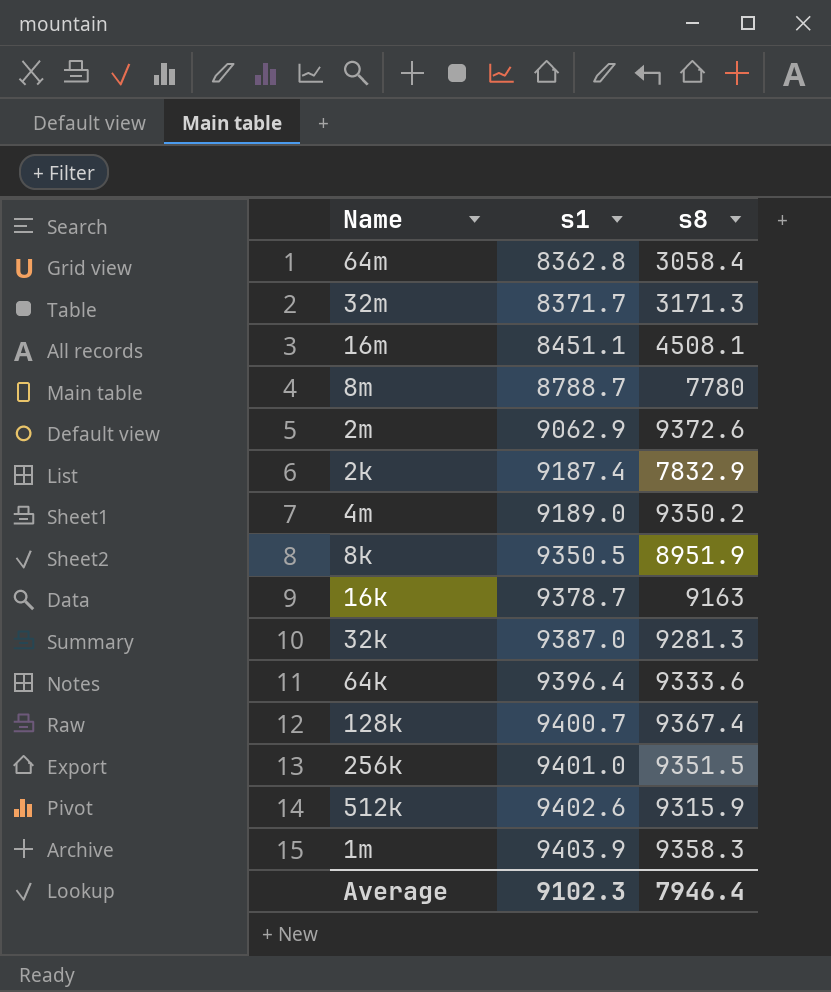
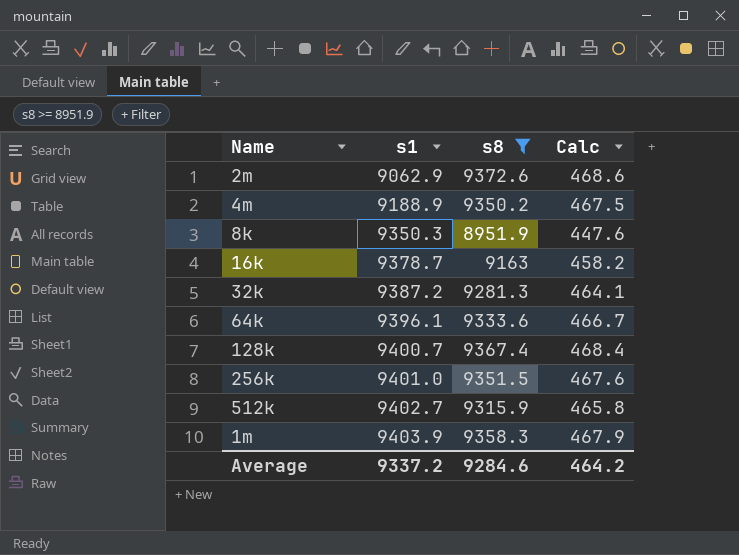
filter: none -> s8 >= 8951.9
column Calc | formula: none -> [s8] * 0.05
4m | s1: 9189.0 -> 9188.9
8k | s1: 9350.5 -> 9350.3
32k | s1: 9387.0 -> 9387.2
64k | s1: 9396.4 -> 9396.1
512k | s1: 9402.6 -> 9402.7
Average | s1: 9102.3 -> 9337.2
Average | s8: 7946.4 -> 9284.6

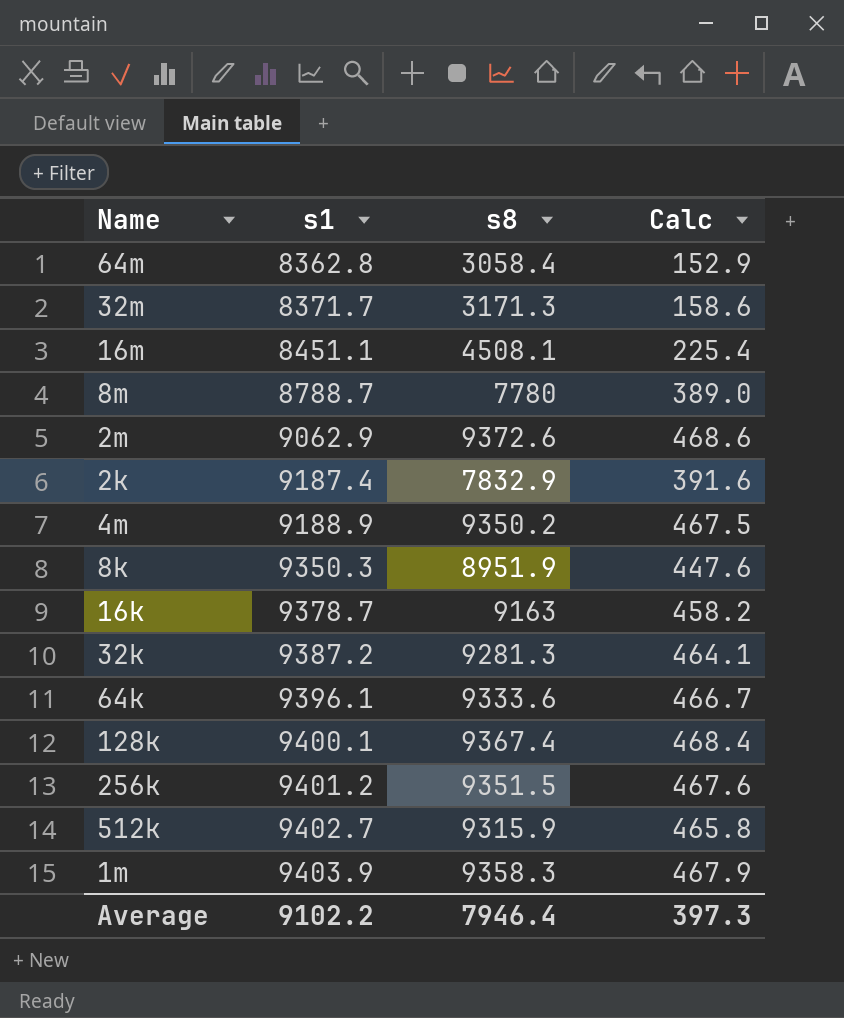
filter: s8 >= 8951.9 -> none
128k | s1: 9400.7 -> 9400.1
256k | s1: 9401.0 -> 9401.2
Average | s1: 9337.2 -> 9102.2
Average | s8: 9284.6 -> 7946.4
Average | Calc: 464.2 -> 397.3

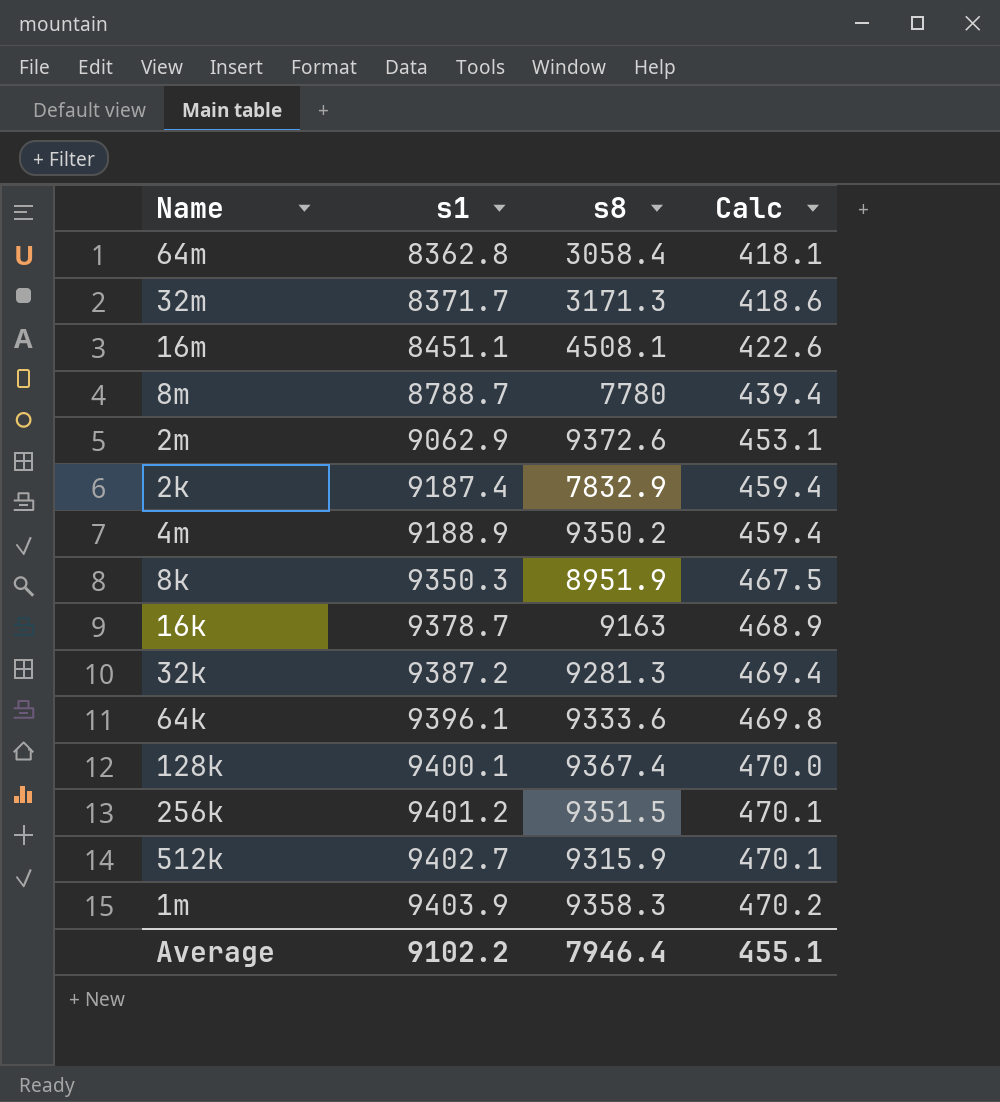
column Calc | formula: [s8] * 0.05 -> [s1] * 0.05
Average | Calc: 397.3 -> 455.1

